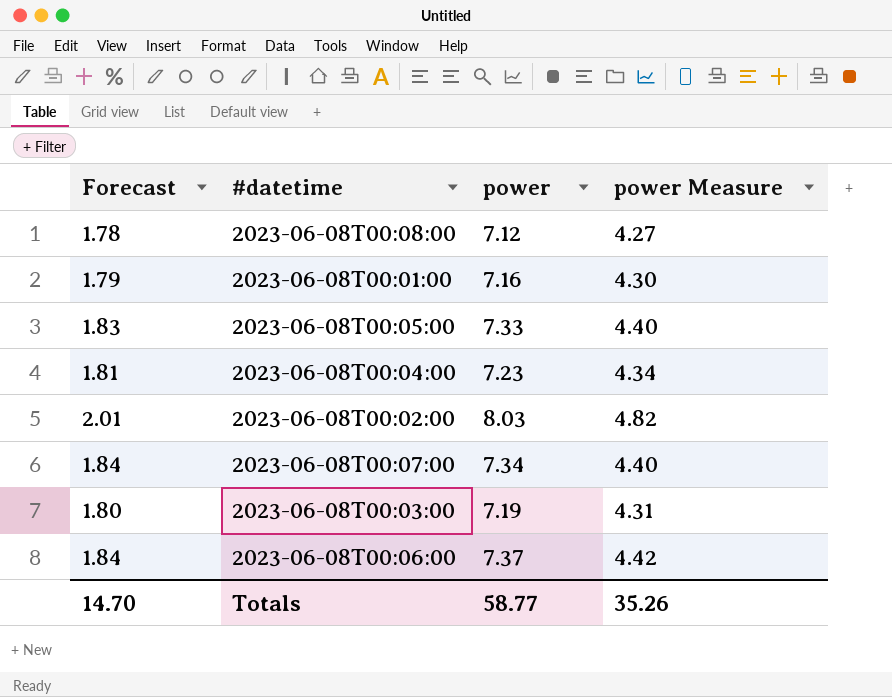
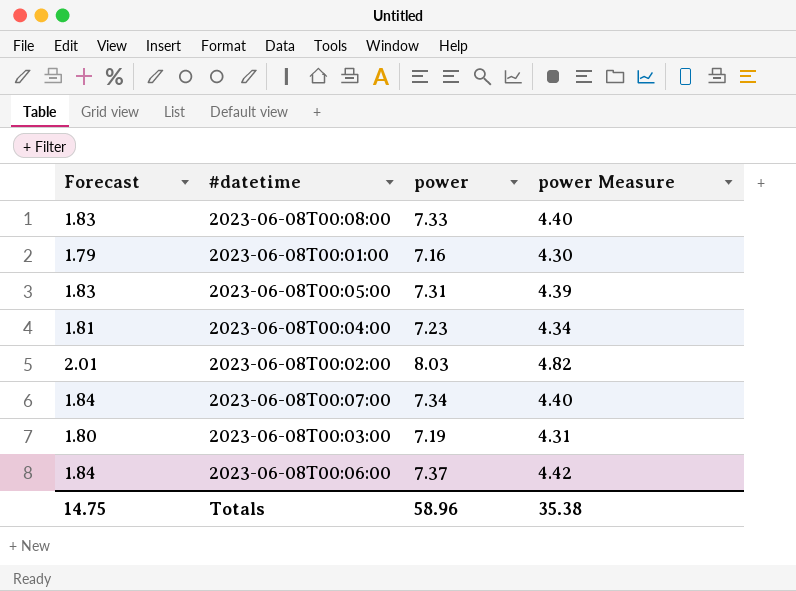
2023-06-08T00:08:00 | Forecast: 1.78 -> 1.83
2023-06-08T00:08:00 | power: 7.12 -> 7.33
2023-06-08T00:08:00 | power Measure: 4.27 -> 4.40
2023-06-08T00:05:00 | power: 7.33 -> 7.31
2023-06-08T00:05:00 | power Measure: 4.40 -> 4.39
Totals | Forecast: 14.70 -> 14.75
Totals | power: 58.77 -> 58.96
Totals | power Measure: 35.26 -> 35.38

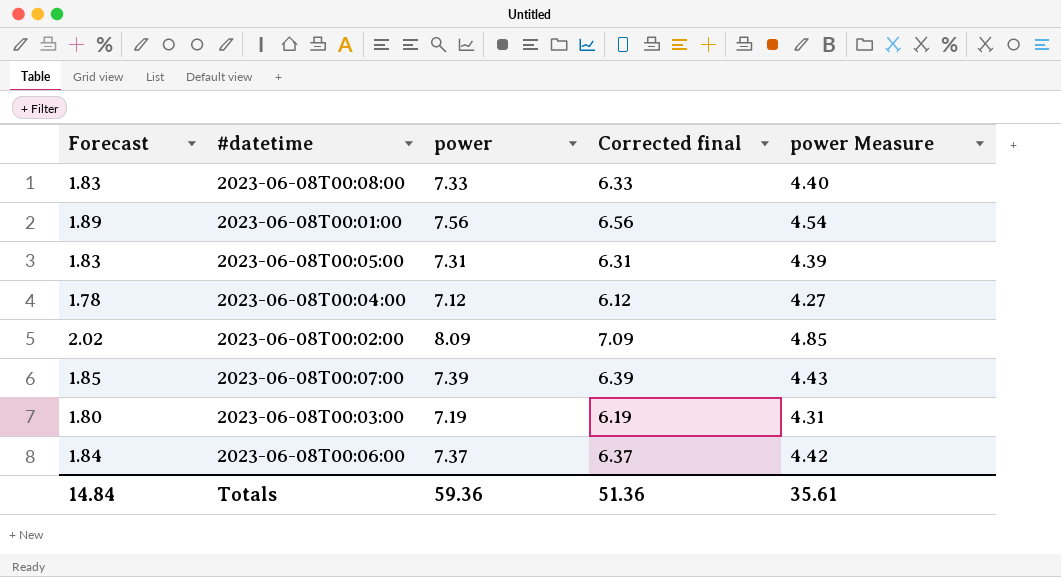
column Corrected final | formula: none -> [power] - 1
2023-06-08T00:01:00 | Forecast: 1.79 -> 1.89
2023-06-08T00:01:00 | power: 7.16 -> 7.56
2023-06-08T00:01:00 | power Measure: 4.30 -> 4.54
2023-06-08T00:04:00 | Forecast: 1.81 -> 1.78
2023-06-08T00:04:00 | power: 7.23 -> 7.12
2023-06-08T00:04:00 | power Measure: 4.34 -> 4.27
2023-06-08T00:02:00 | Forecast: 2.01 -> 2.02
2023-06-08T00:02:00 | power: 8.03 -> 8.09
2023-06-08T00:02:00 | power Measure: 4.82 -> 4.85
2023-06-08T00:07:00 | Forecast: 1.84 -> 1.85
2023-06-08T00:07:00 | power: 7.34 -> 7.39
2023-06-08T00:07:00 | power Measure: 4.40 -> 4.43
Totals | Forecast: 14.75 -> 14.84
Totals | power: 58.96 -> 59.36
Totals | power Measure: 35.38 -> 35.61

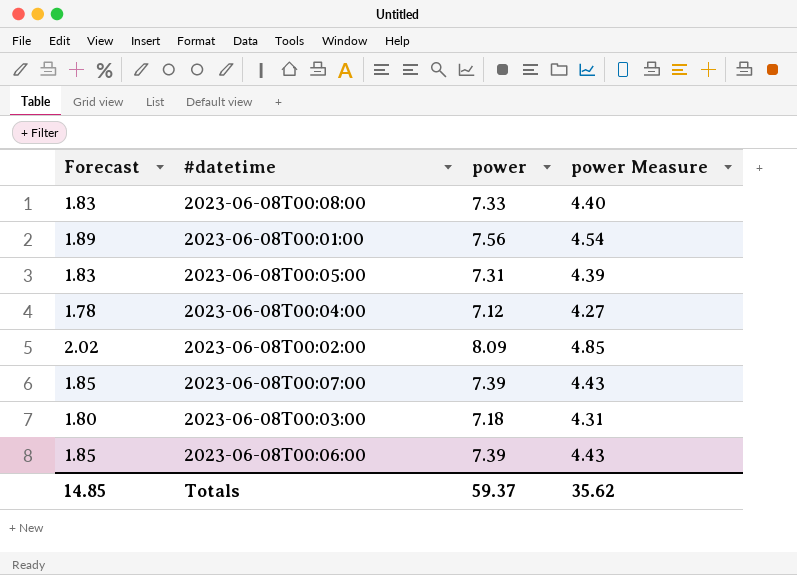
column Corrected final | formula: [power] - 1 -> none
2023-06-08T00:03:00 | power: 7.19 -> 7.18
2023-06-08T00:06:00 | Forecast: 1.84 -> 1.85
2023-06-08T00:06:00 | power: 7.37 -> 7.39
2023-06-08T00:06:00 | power Measure: 4.42 -> 4.43
Totals | Forecast: 14.84 -> 14.85
Totals | power: 59.36 -> 59.37
Totals | power Measure: 35.61 -> 35.62

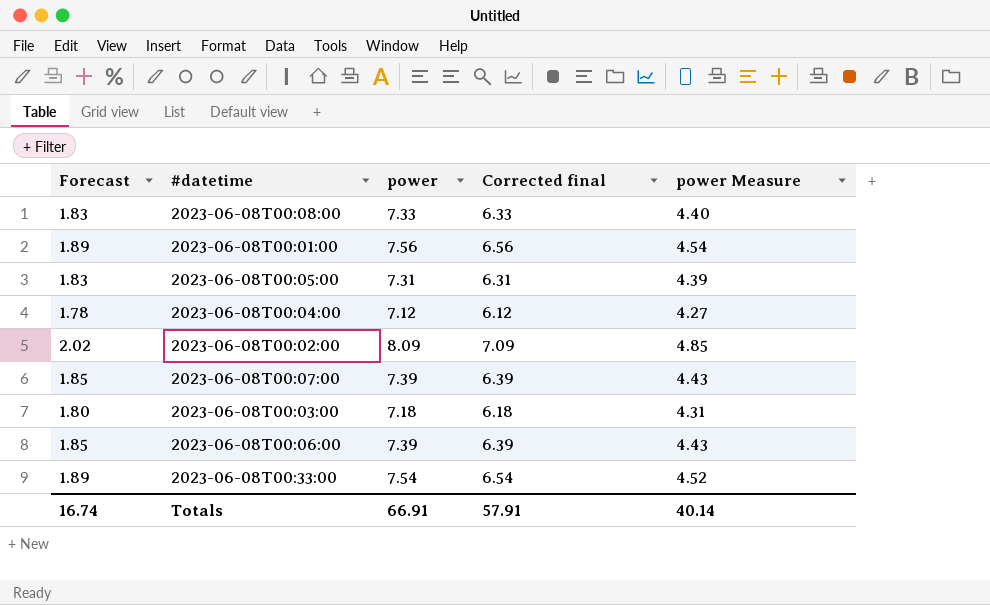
column Corrected final | formula: none -> [power] - 1
row 2023-06-08T00:33:00: none -> 1.89 | 7.54 | 6.54 | 4.52
Totals | Forecast: 14.85 -> 16.74
Totals | power: 59.37 -> 66.91
Totals | power Measure: 35.62 -> 40.14

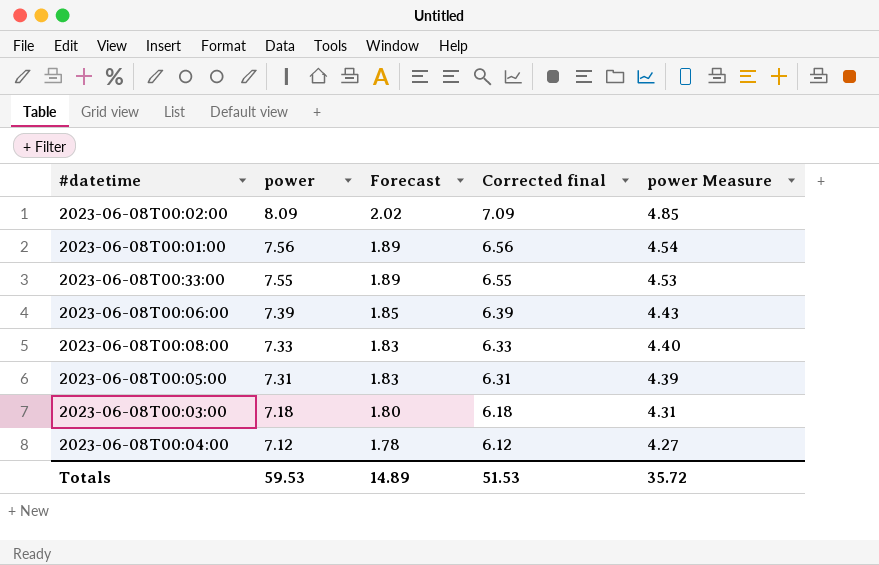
row order: none -> power descending
column Forecast | position: 1 -> 3
row 2023-06-08T00:07:00: 1.85 | 7.39 | 6.39 | 4.43 -> none
2023-06-08T00:33:00 | power: 7.54 -> 7.55
2023-06-08T00:33:00 | Corrected final: 6.54 -> 6.55
2023-06-08T00:33:00 | power Measure: 4.52 -> 4.53
Totals | power: 66.91 -> 59.53
Totals | Forecast: 16.74 -> 14.89
Totals | Corrected final: 57.91 -> 51.53
Totals | power Measure: 40.14 -> 35.72

